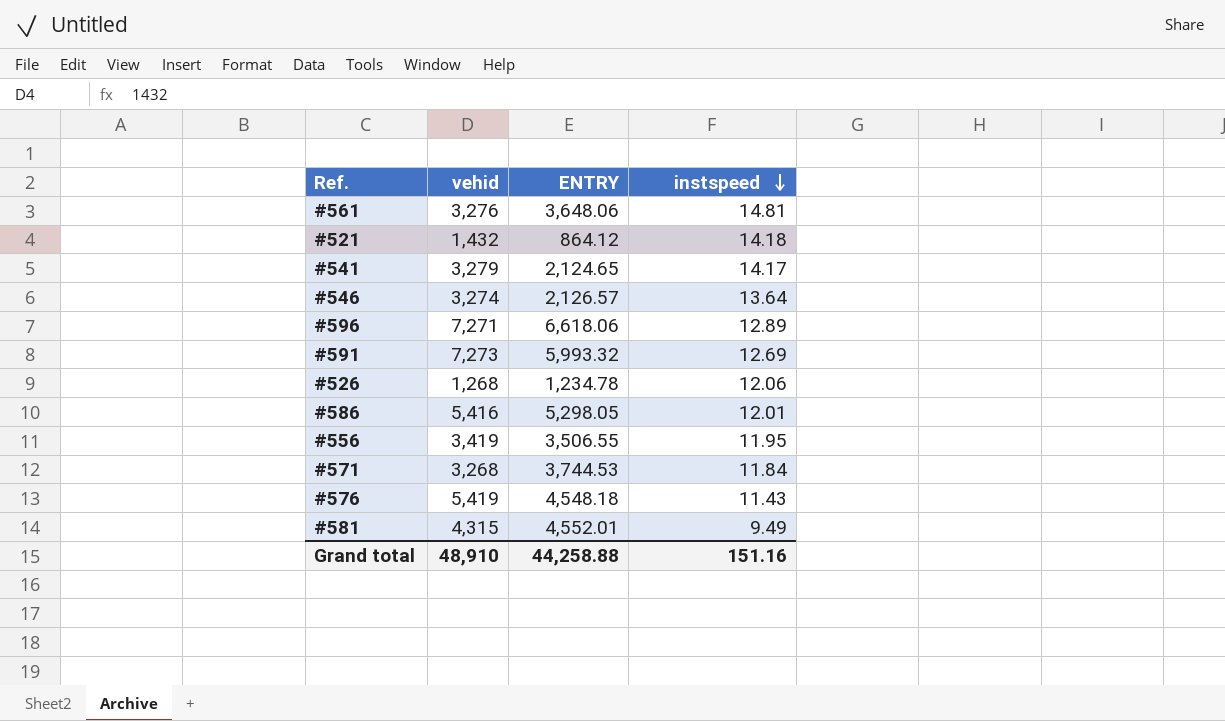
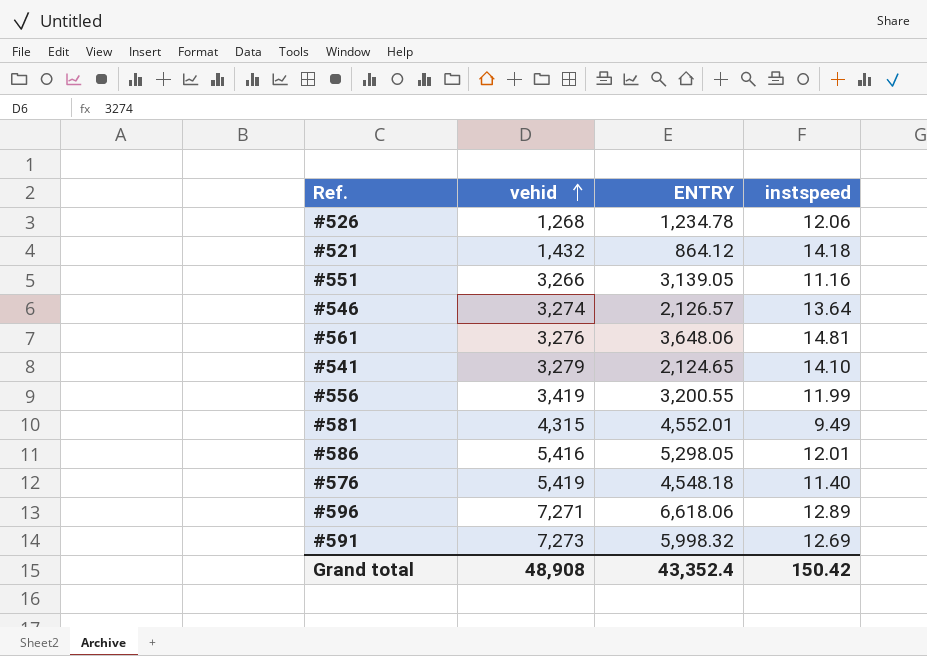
row order: instspeed descending -> vehid ascending
row #571: 3,268 | 3,744.53 | 11.84 -> none
row #551: none -> 3,266 | 3,139.05 | 11.16
#541 | instspeed: 14.17 -> 14.10
#556 | ENTRY: 3,506.55 -> 3,200.55
#556 | instspeed: 11.95 -> 11.99
#576 | instspeed: 11.43 -> 11.40
#591 | ENTRY: 5,993.32 -> 5,998.32
Grand total | vehid: 48,910 -> 48,908
Grand total | ENTRY: 44,258.88 -> 43,352.4
Grand total | instspeed: 151.16 -> 150.42

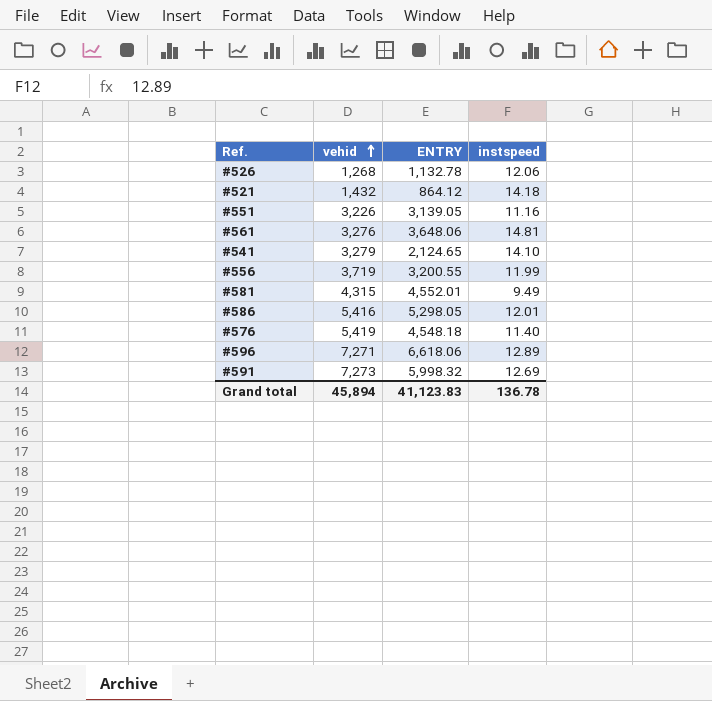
row #546: 3,274 | 2,126.57 | 13.64 -> none
#526 | ENTRY: 1,234.78 -> 1,132.78
#551 | vehid: 3,266 -> 3,226
#556 | vehid: 3,419 -> 3,719
Grand total | vehid: 48,908 -> 45,894
Grand total | ENTRY: 43,352.4 -> 41,123.83
Grand total | instspeed: 150.42 -> 136.78

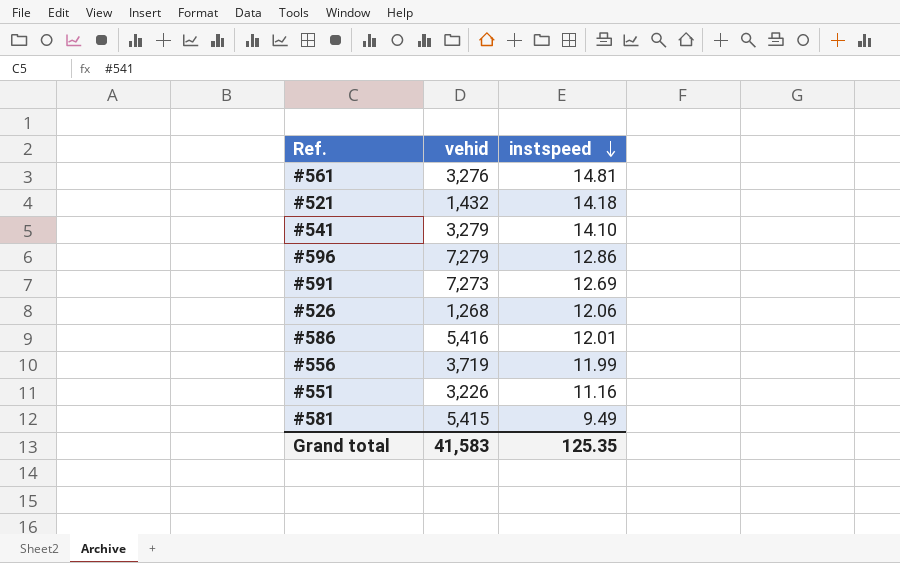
row order: vehid ascending -> instspeed descending
column ENTRY | position: 3 -> none
row #576: 5,419 | 4,548.18 | 11.40 -> none
#596 | vehid: 7,271 -> 7,279
#596 | instspeed: 12.89 -> 12.86
#581 | vehid: 4,315 -> 5,415
Grand total | vehid: 45,894 -> 41,583
Grand total | instspeed: 136.78 -> 125.35

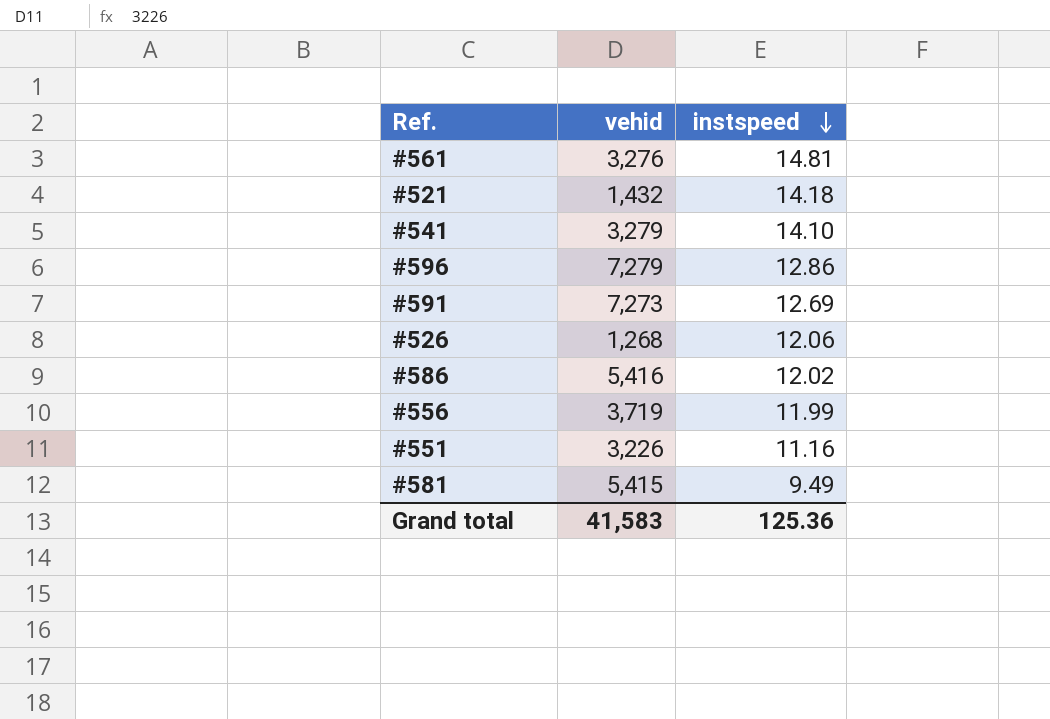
#586 | instspeed: 12.01 -> 12.02
Grand total | instspeed: 125.35 -> 125.36

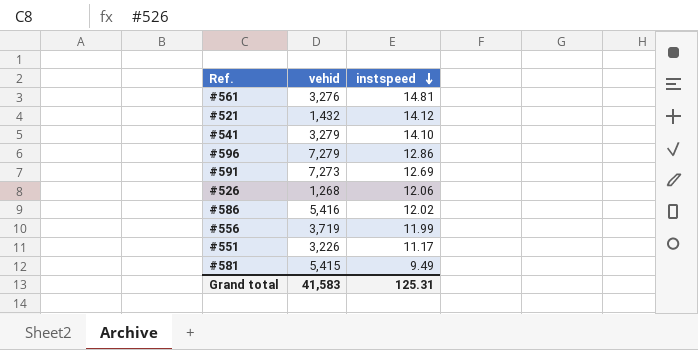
#521 | instspeed: 14.18 -> 14.12
#551 | instspeed: 11.16 -> 11.17
Grand total | instspeed: 125.36 -> 125.31

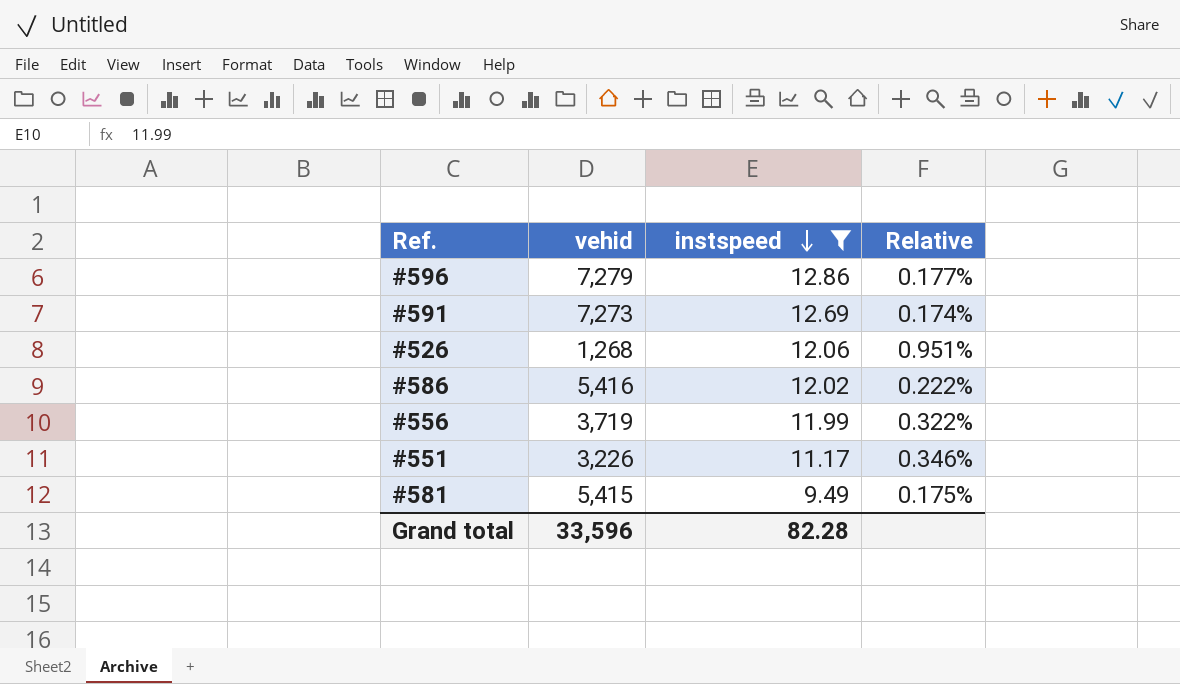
filter: none -> instspeed <= 12.86
column Relative | formula: none -> [instspeed] / [vehid]
Grand total | vehid: 41,583 -> 33,596
Grand total | instspeed: 125.31 -> 82.28

